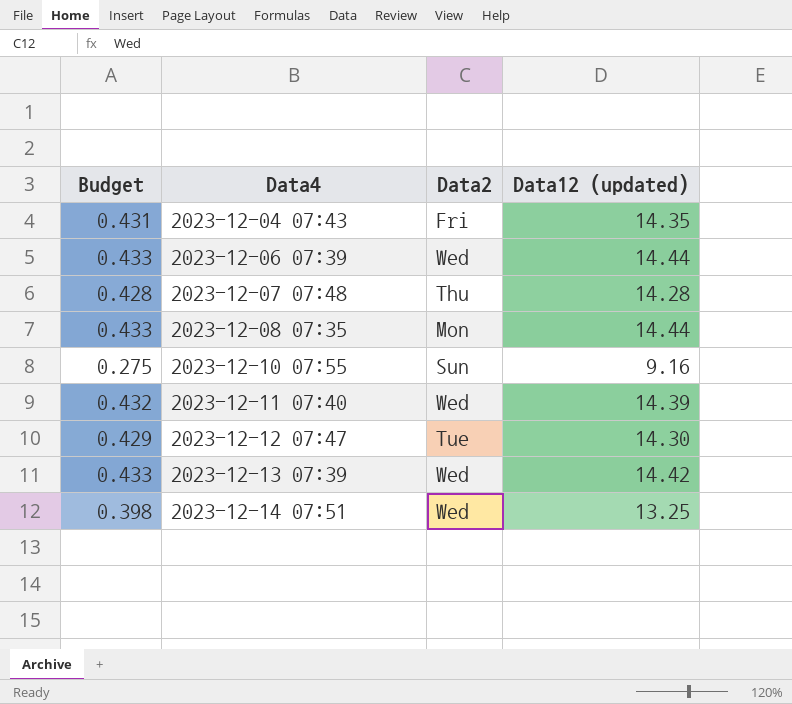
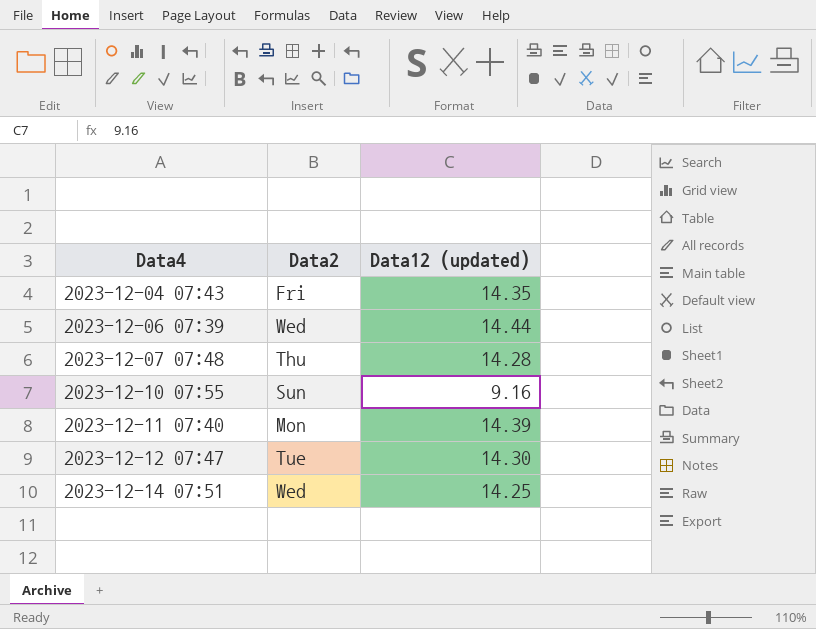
column Budget | formula: [Data12 (updated)] * 0.03 -> none
row 2023-12-08 07:35: 0.433 | Mon | 14.44 -> none
row 2023-12-13 07:39: 0.433 | Wed | 14.42 -> none
2023-12-11 07:40 | Data2: Wed -> Mon
2023-12-14 07:51 | Data12 (updated): 13.25 -> 14.25

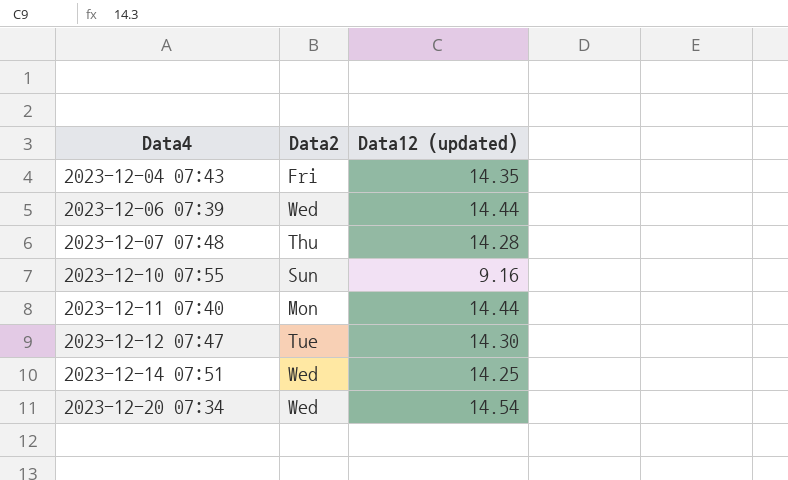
2023-12-11 07:40 | Data12 (updated): 14.39 -> 14.44
row 2023-12-20 07:34: none -> Wed | 14.54

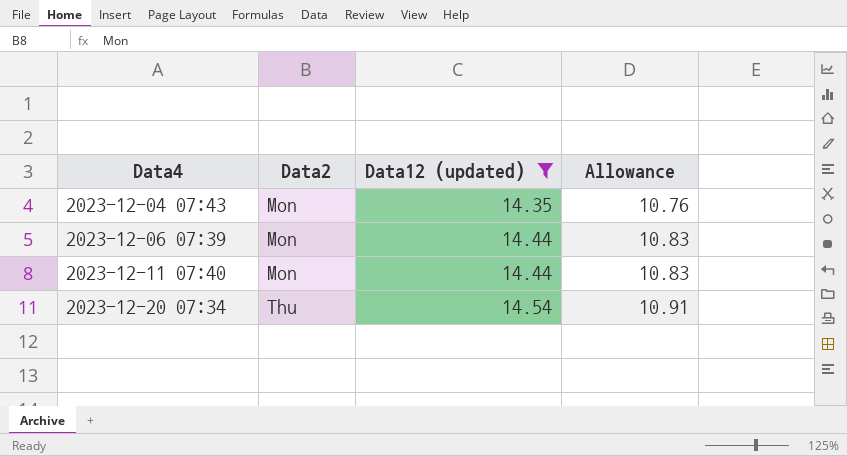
filter: none -> Data12 (updated) >= 14.35
column Allowance | formula: none -> [Data12 (updated)] * 0.75
2023-12-04 07:43 | Data2: Fri -> Mon
2023-12-06 07:39 | Data2: Wed -> Mon
2023-12-20 07:34 | Data2: Wed -> Thu

